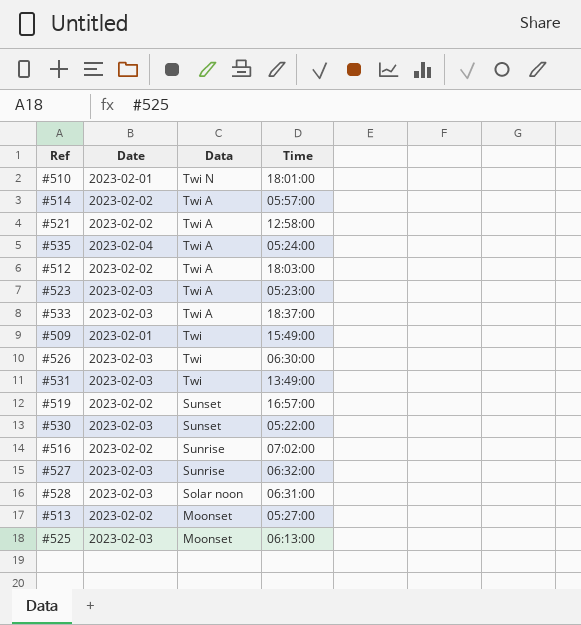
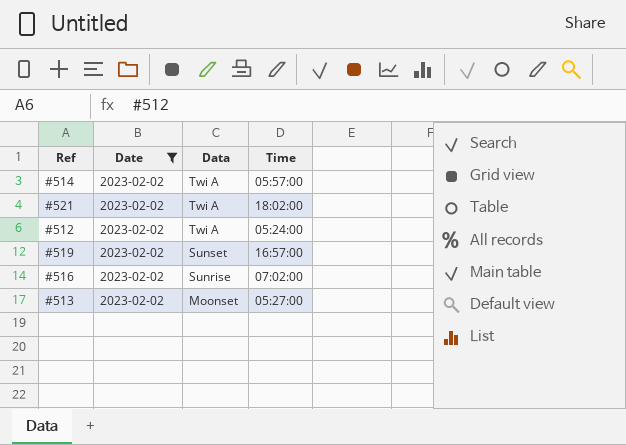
filter: none -> Date = 2023-02-02
#521 | Time: 12:58:00 -> 18:02:00
#512 | Time: 18:03:00 -> 05:24:00

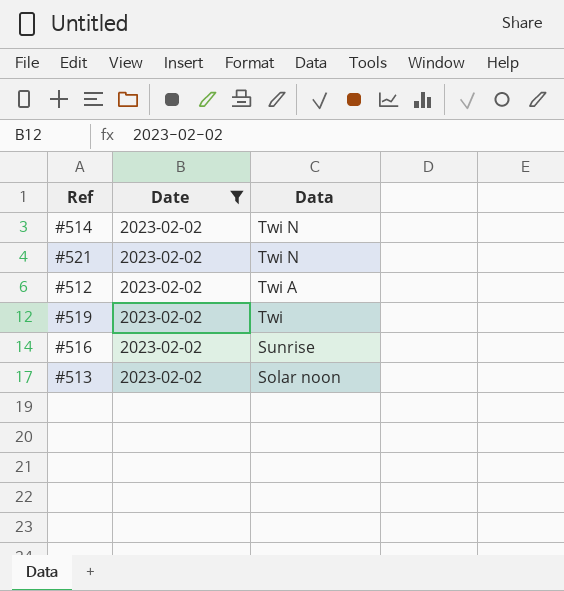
column Time | position: 4 -> none
#514 | Data: Twi A -> Twi N
#521 | Data: Twi A -> Twi N
#519 | Data: Sunset -> Twi
#513 | Data: Moonset -> Solar noon

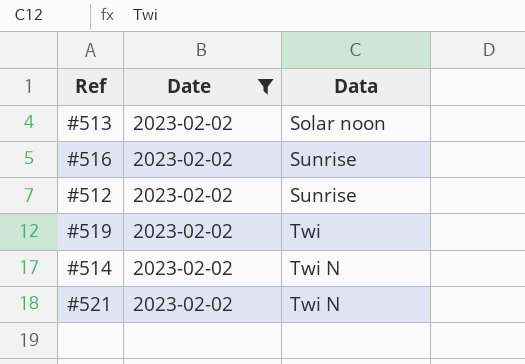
row order: Data descending -> Data ascending
#512 | Data: Twi A -> Sunrise

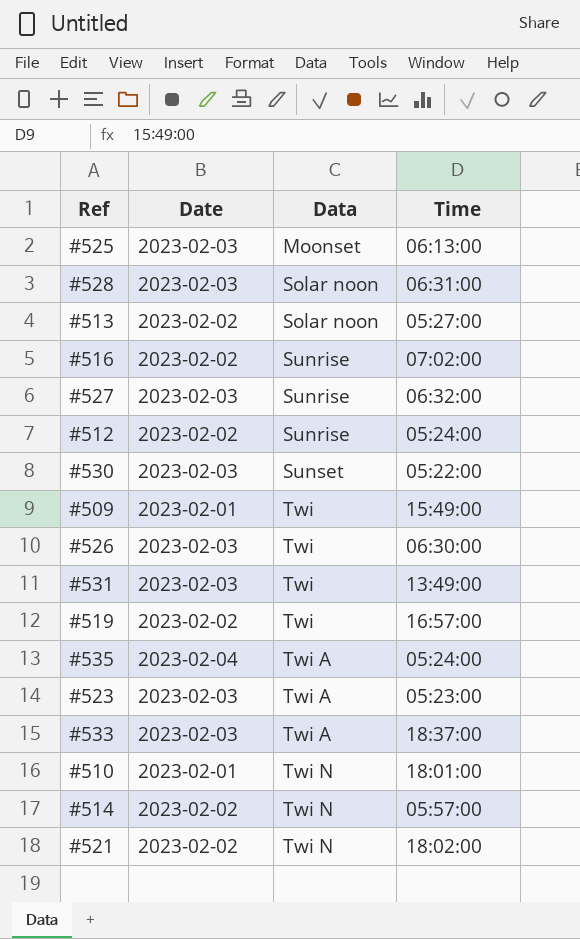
filter: Date = 2023-02-02 -> none
column Time | position: none -> 4

